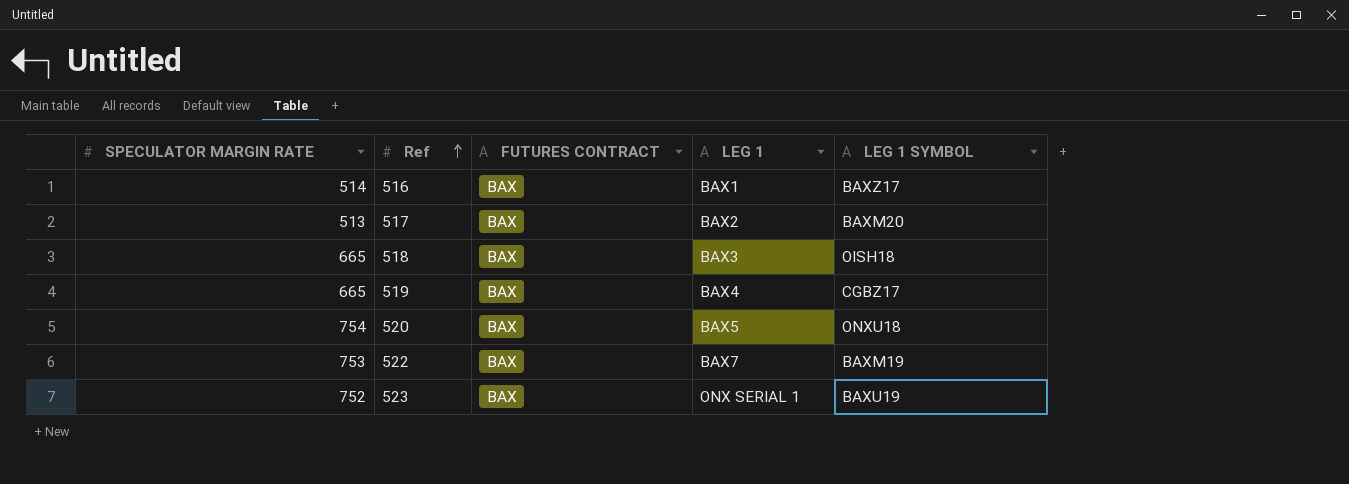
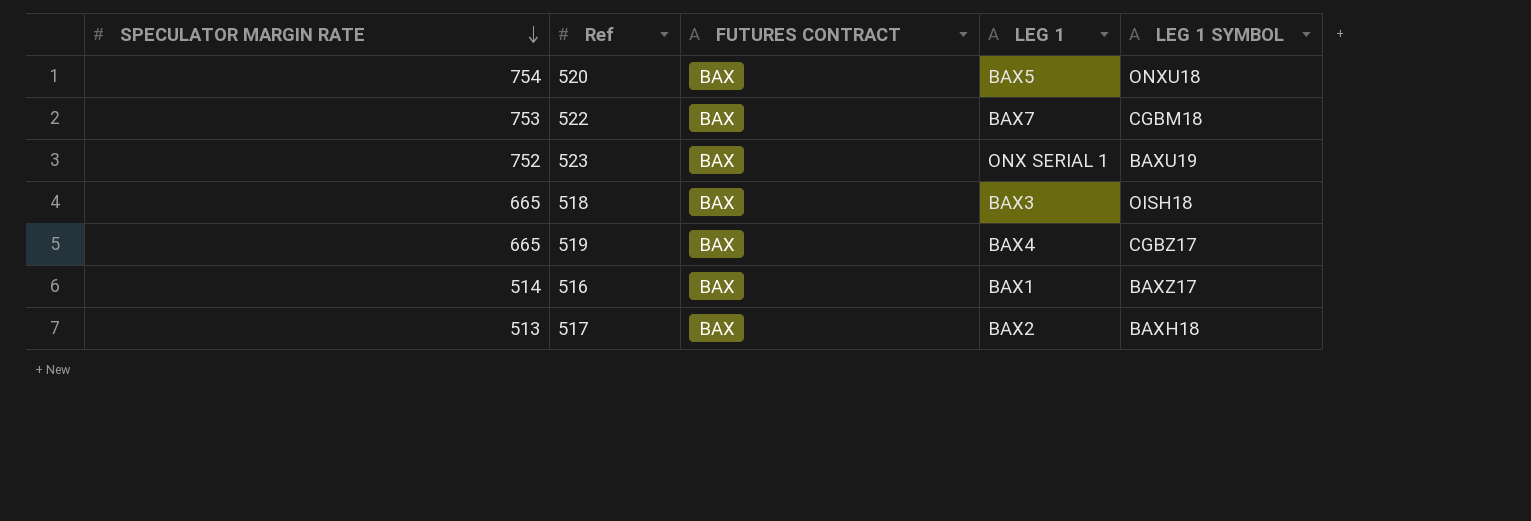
row order: Ref ascending -> SPECULATOR MARGIN RATE descending
522 | LEG 1 SYMBOL: BAXM19 -> CGBM18
517 | LEG 1 SYMBOL: BAXM20 -> BAXH18

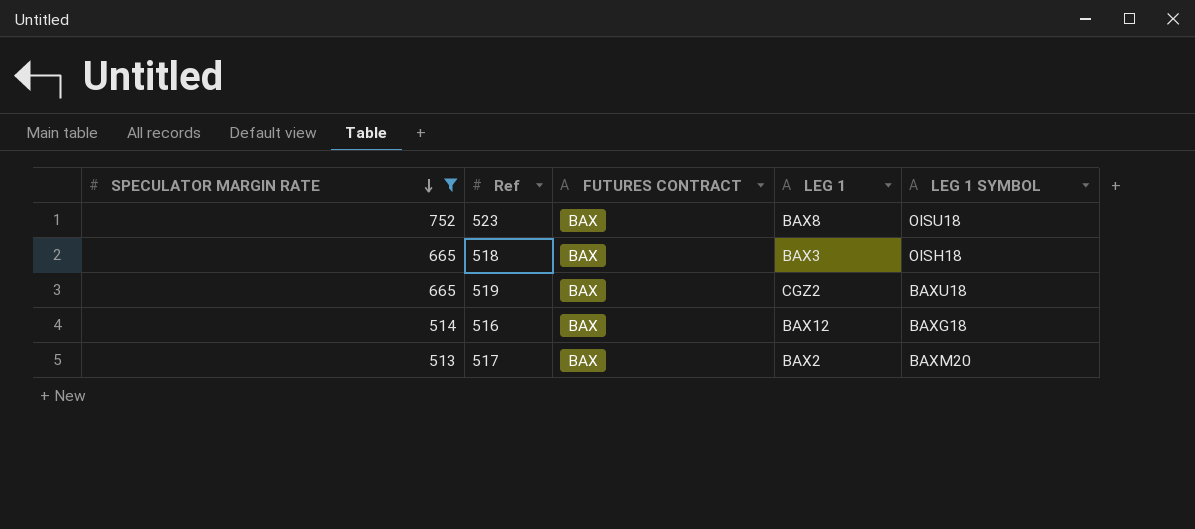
filter: none -> SPECULATOR MARGIN RATE <= 752
523 | LEG 1: ONX SERIAL 1 -> BAX8
523 | LEG 1 SYMBOL: BAXU19 -> OISU18
519 | LEG 1: BAX4 -> CGZ2
519 | LEG 1 SYMBOL: CGBZ17 -> BAXU18
516 | LEG 1: BAX1 -> BAX12
516 | LEG 1 SYMBOL: BAXZ17 -> BAXG18
517 | LEG 1 SYMBOL: BAXH18 -> BAXM20

